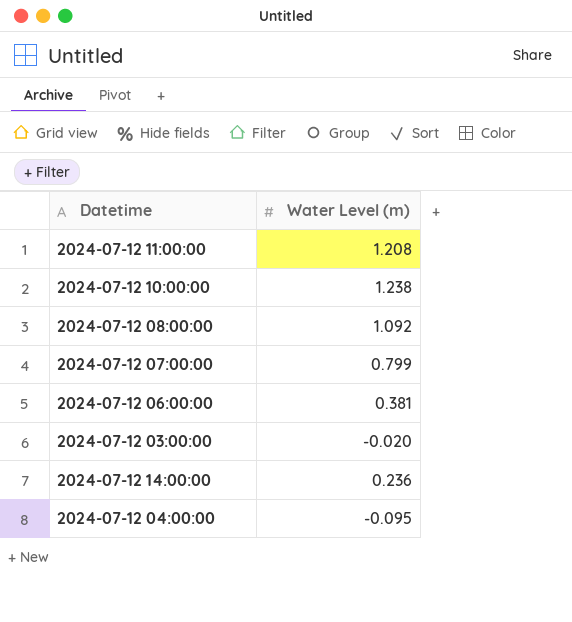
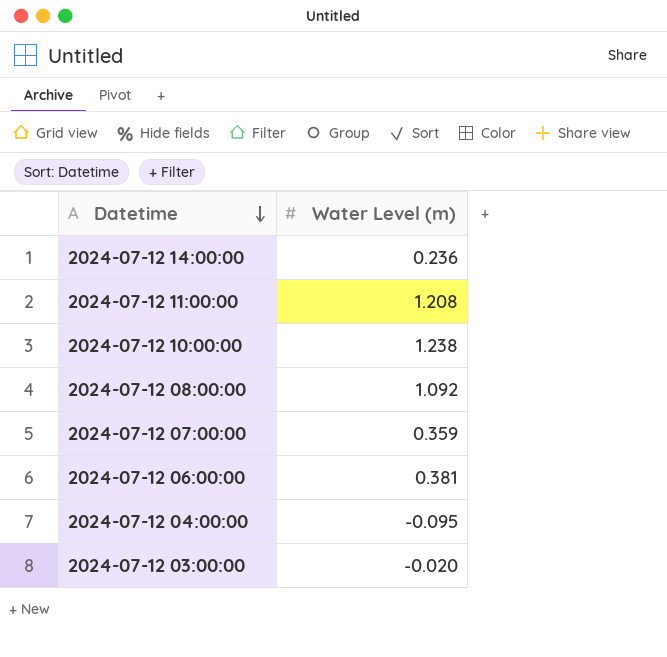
row order: none -> Datetime descending
2024-07-12 07:00:00 | Water Level (m): 0.799 -> 0.359

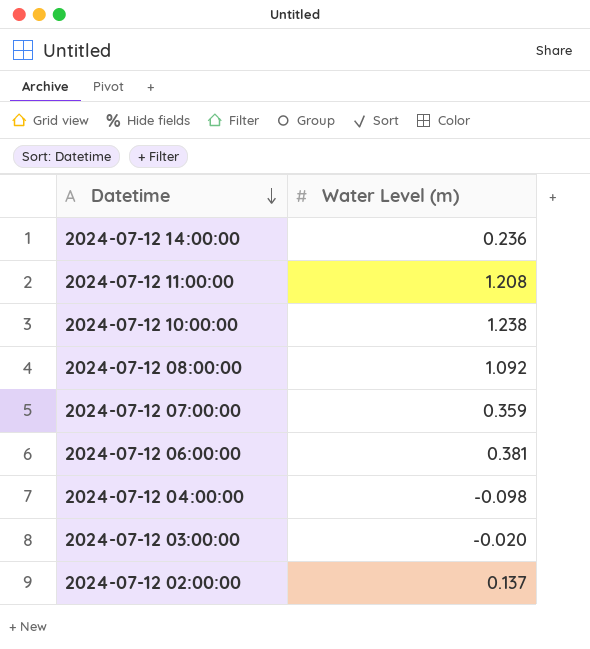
2024-07-12 04:00:00 | Water Level (m): -0.095 -> -0.098
row 2024-07-12 02:00:00: none -> 0.137

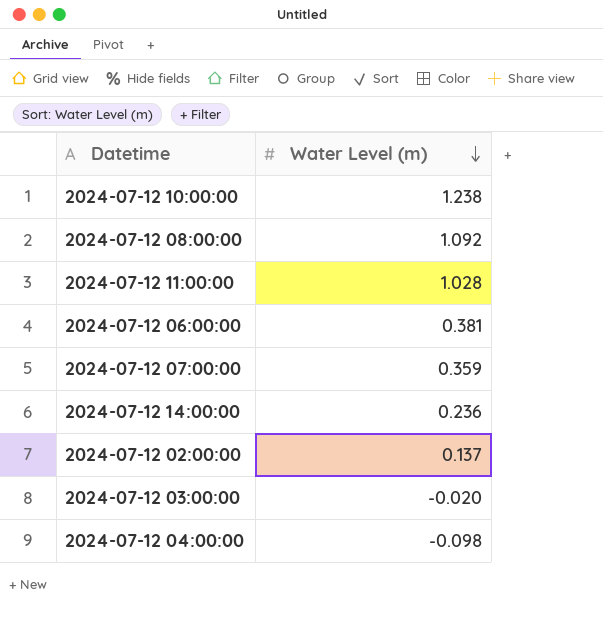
row order: Datetime descending -> Water Level (m) descending
2024-07-12 11:00:00 | Water Level (m): 1.208 -> 1.028

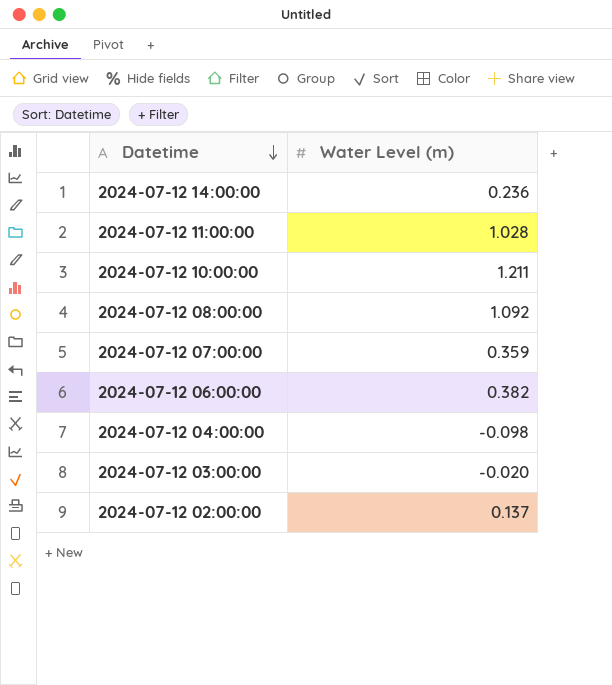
row order: Water Level (m) descending -> Datetime descending
2024-07-12 10:00:00 | Water Level (m): 1.238 -> 1.211
2024-07-12 06:00:00 | Water Level (m): 0.381 -> 0.382

